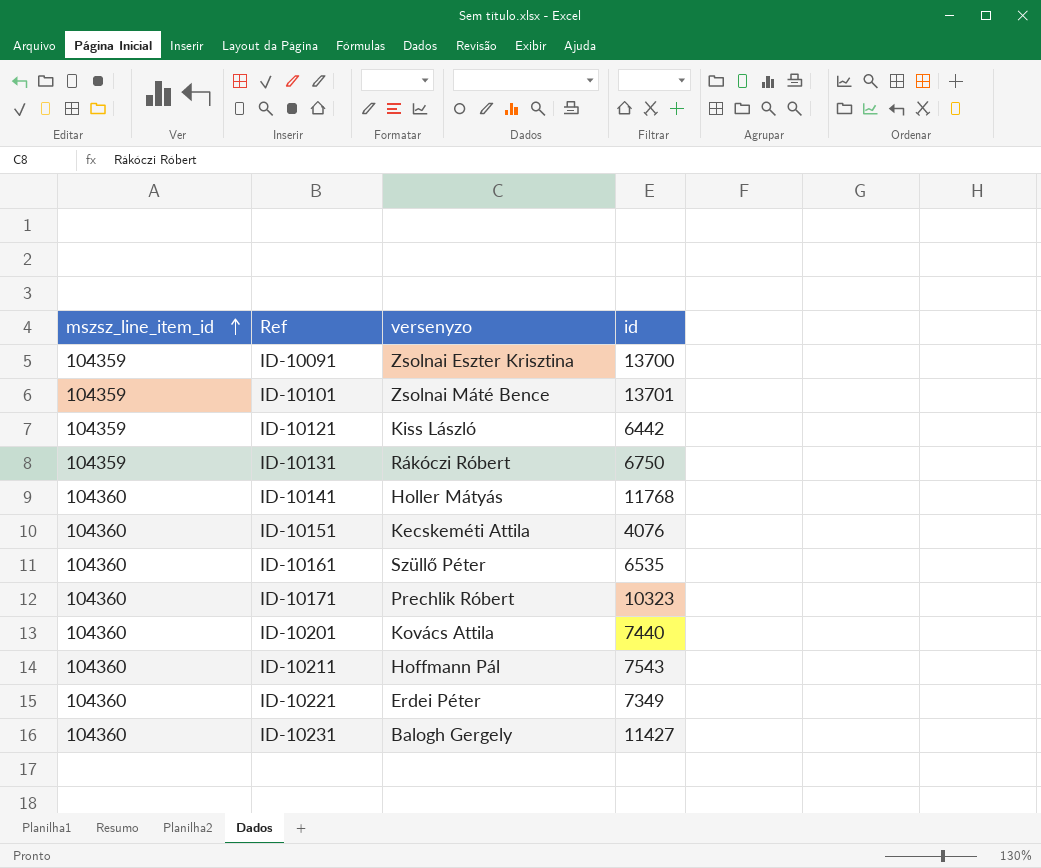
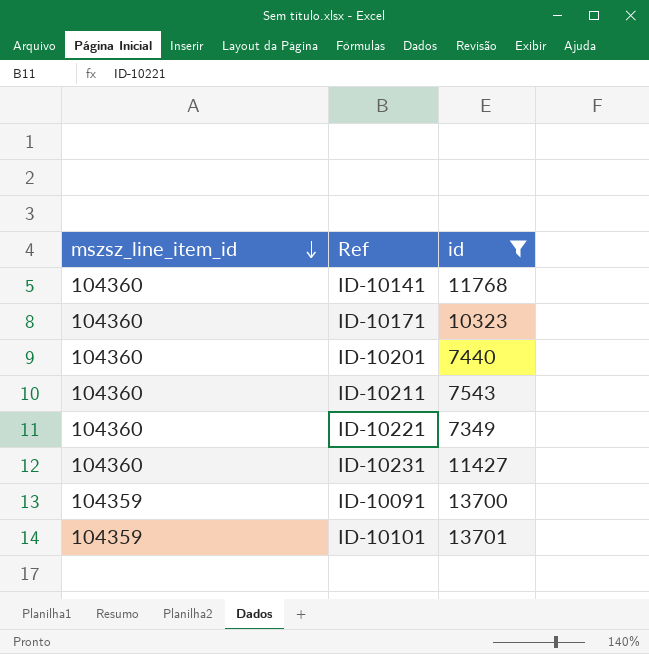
filter: none -> id >= 7349
row order: mszsz_line_item_id ascending -> mszsz_line_item_id descending
column versenyzo | position: 3 -> none

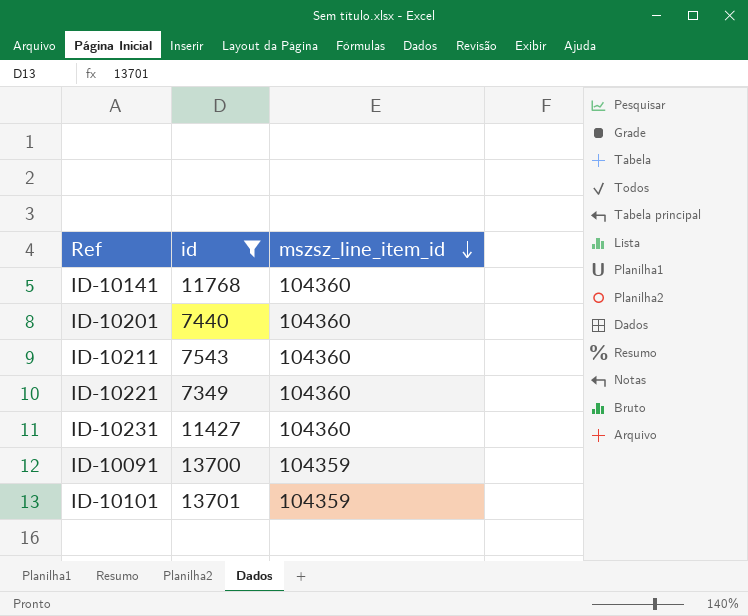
column mszsz_line_item_id | position: 1 -> 3
row ID-10171: 104360 | 10323 -> none

